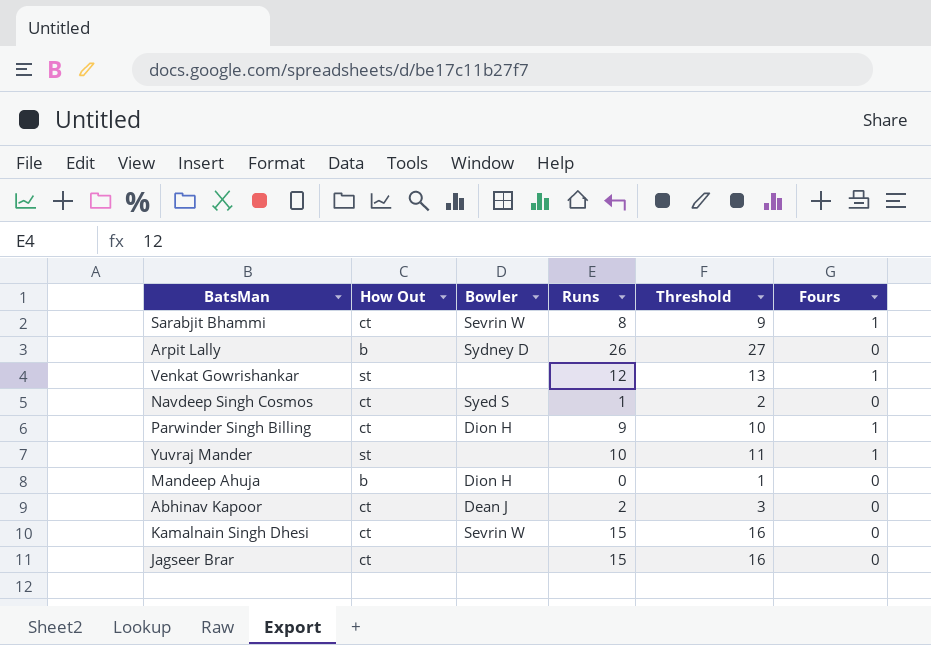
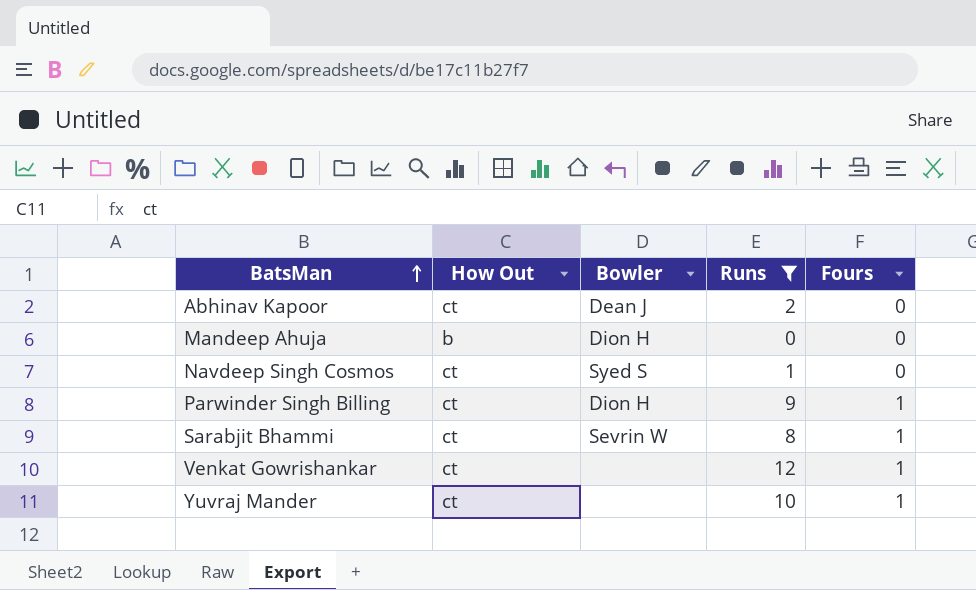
filter: none -> Runs <= 12
row order: none -> BatsMan ascending
column Threshold | formula: [Runs] + 1 -> none
Venkat Gowrishankar | How Out: st -> ct
Yuvraj Mander | How Out: st -> ct

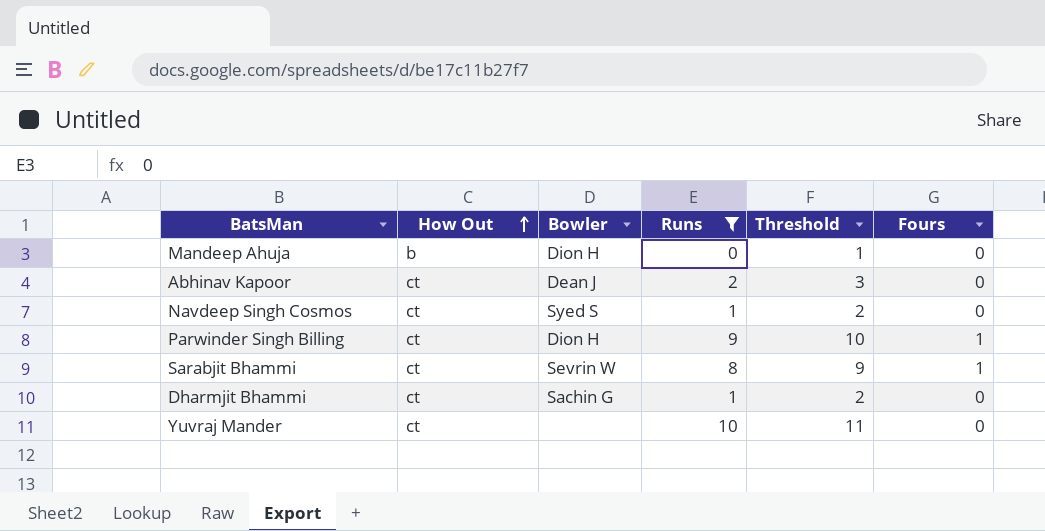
row order: BatsMan ascending -> How Out ascending
column Threshold | formula: none -> [Runs] + 1
row Venkat Gowrishankar: ct | none | 12 | 1 -> none
row Dharmjit Bhammi: none -> ct | Sachin G | 1 | 2 | 0
Yuvraj Mander | Fours: 1 -> 0

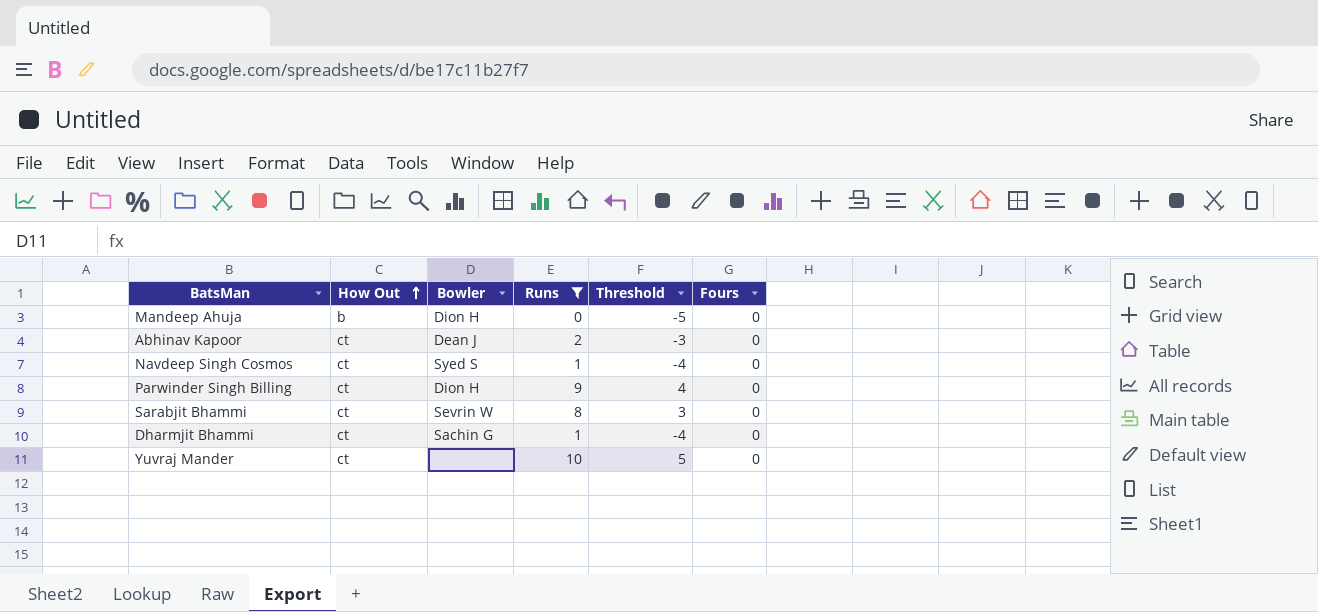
column Threshold | formula: [Runs] + 1 -> [Runs] - 5
Parwinder Singh Billing | Fours: 1 -> 0
Sarabjit Bhammi | Fours: 1 -> 0

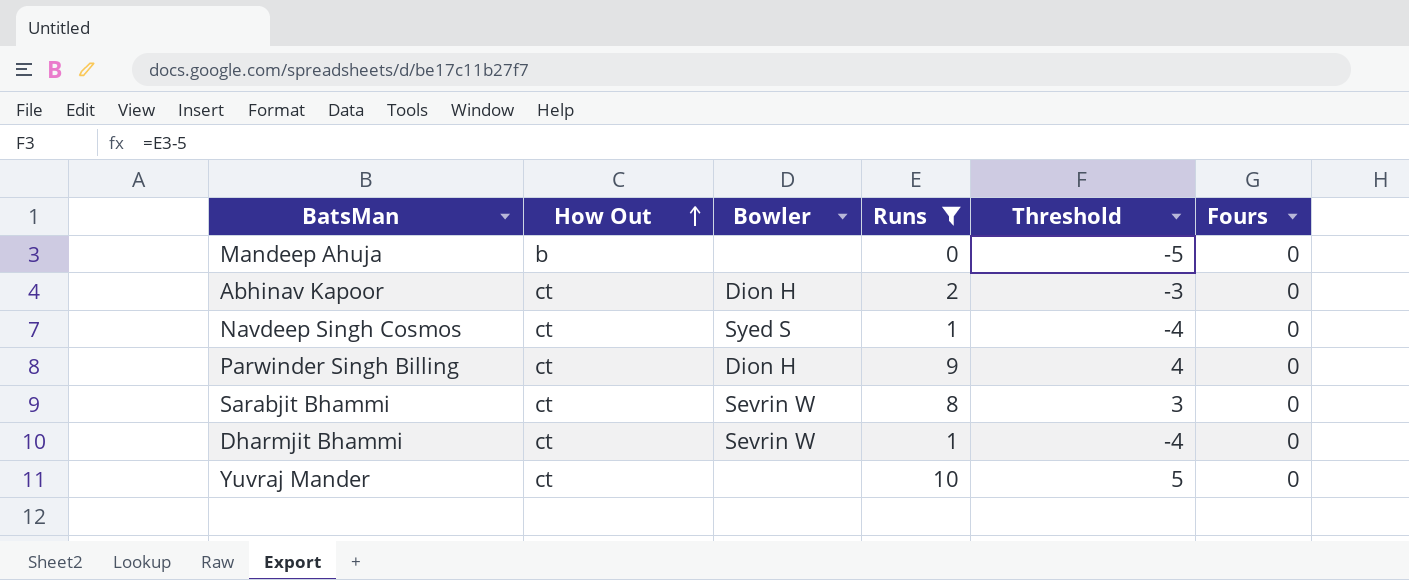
Mandeep Ahuja | Bowler: Dion H -> none
Abhinav Kapoor | Bowler: Dean J -> Dion H
Dharmjit Bhammi | Bowler: Sachin G -> Sevrin W

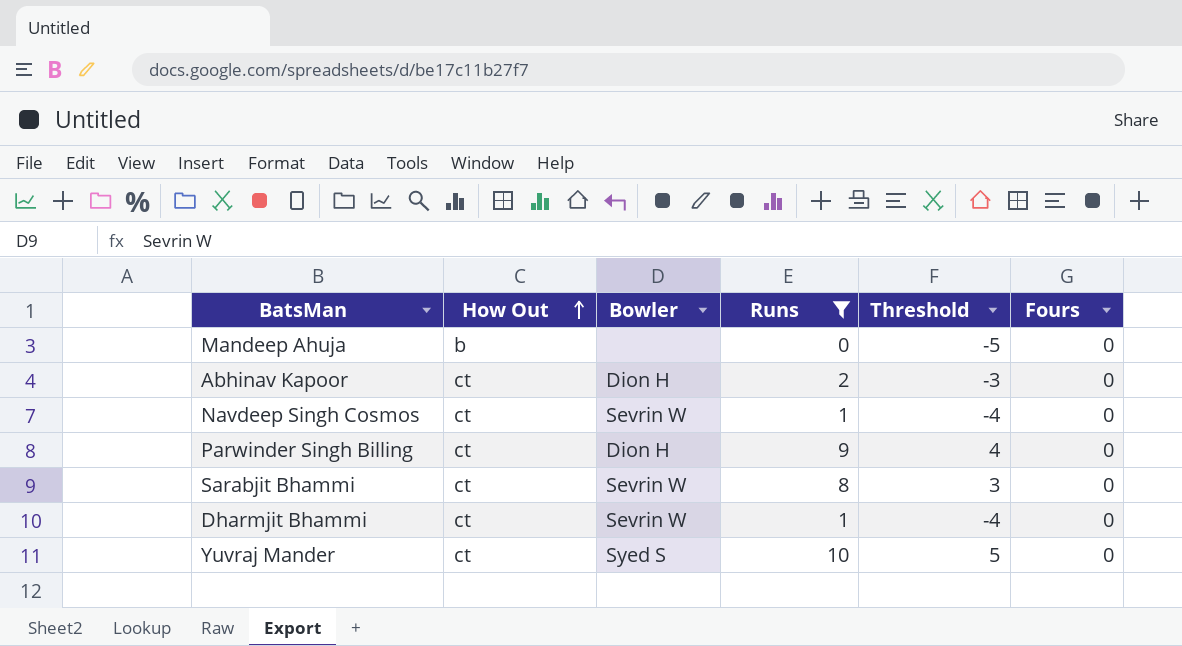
Navdeep Singh Cosmos | Bowler: Syed S -> Sevrin W
Yuvraj Mander | Bowler: none -> Syed S

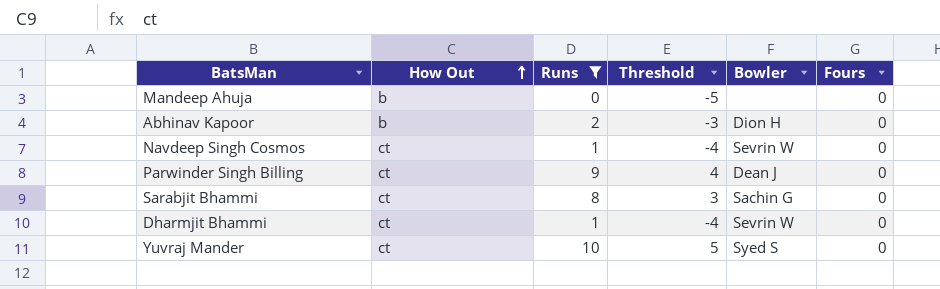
column Bowler | position: 3 -> 5
Abhinav Kapoor | How Out: ct -> b
Parwinder Singh Billing | Bowler: Dion H -> Dean J
Sarabjit Bhammi | Bowler: Sevrin W -> Sachin G

